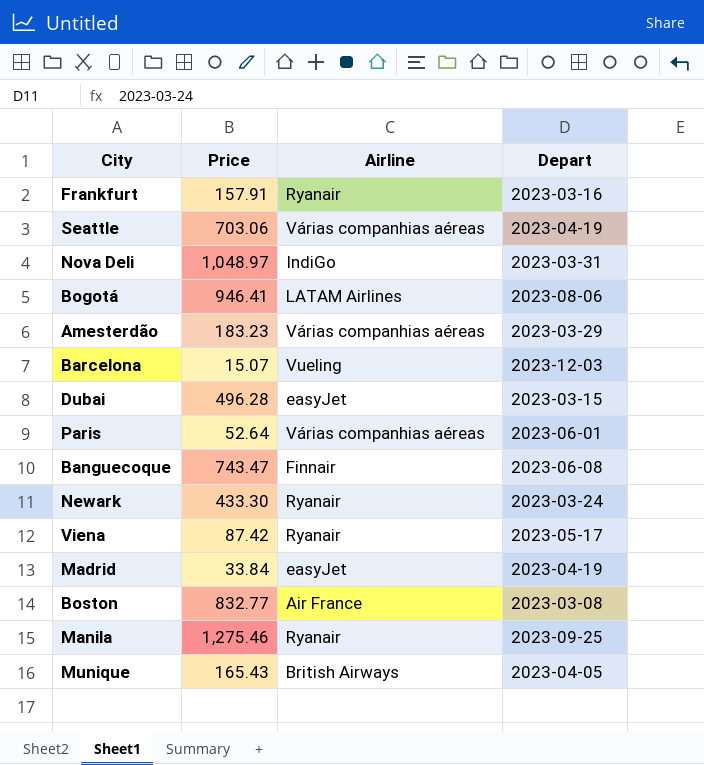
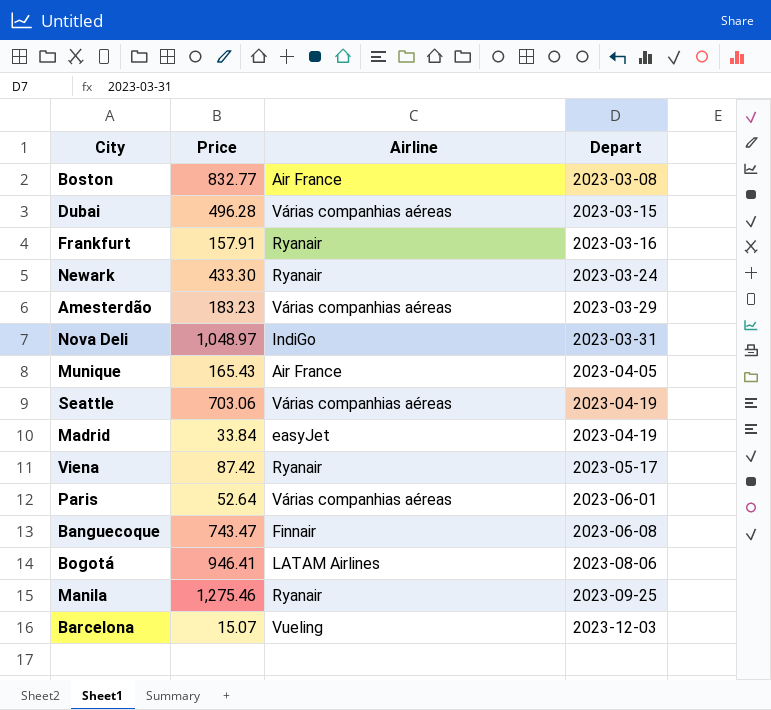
row order: none -> Depart ascending
Dubai | Airline: easyJet -> Várias companhias aéreas
Munique | Airline: British Airways -> Air France

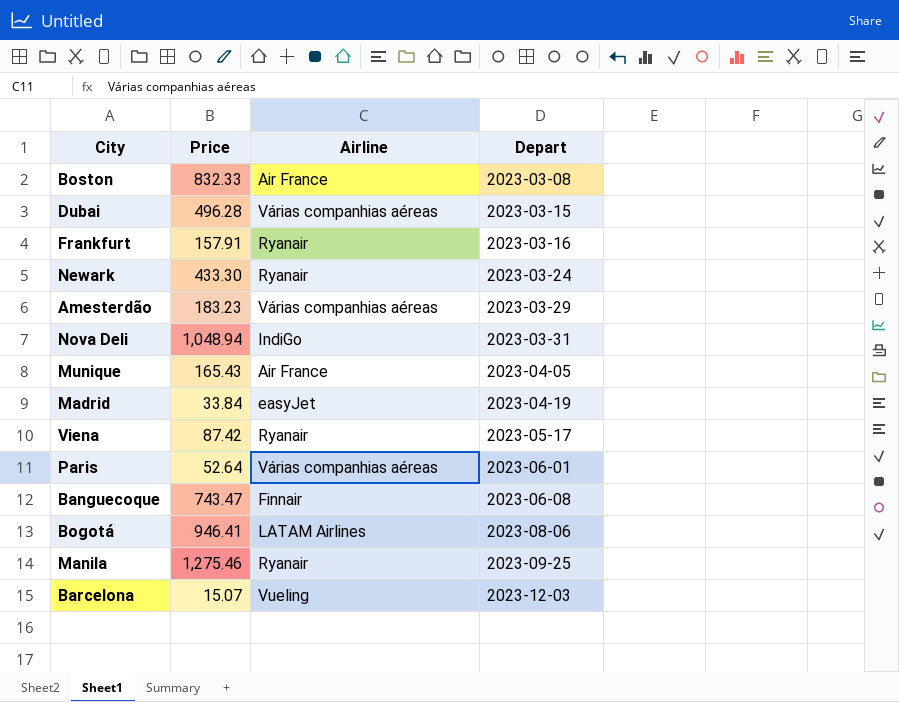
row Seattle: 703.06 | Várias companhias aéreas | 2023-04-19 -> none
Boston | Price: 832.77 -> 832.33
Nova Deli | Price: 1,048.97 -> 1,048.94

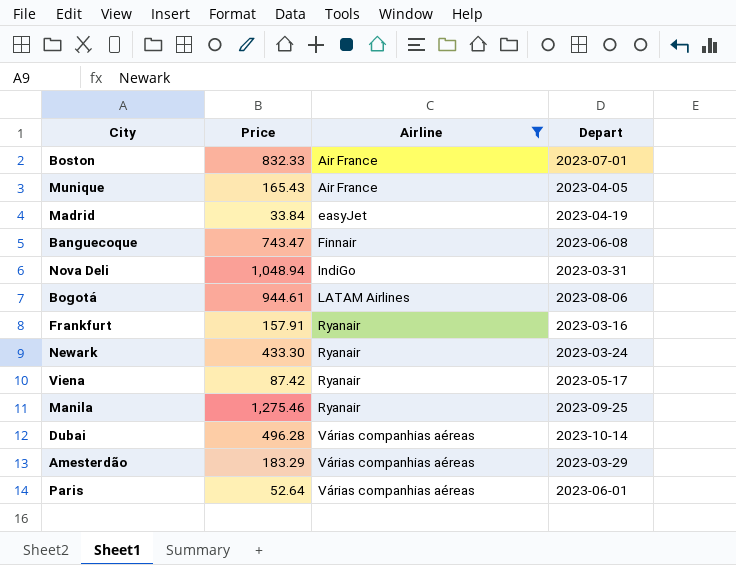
filter: none -> Airline != Vueling
row order: Depart ascending -> Airline ascending
Boston | Depart: 2023-03-08 -> 2023-07-01
Bogotá | Price: 946.41 -> 944.61
Dubai | Depart: 2023-03-15 -> 2023-10-14
Amesterdão | Price: 183.23 -> 183.29

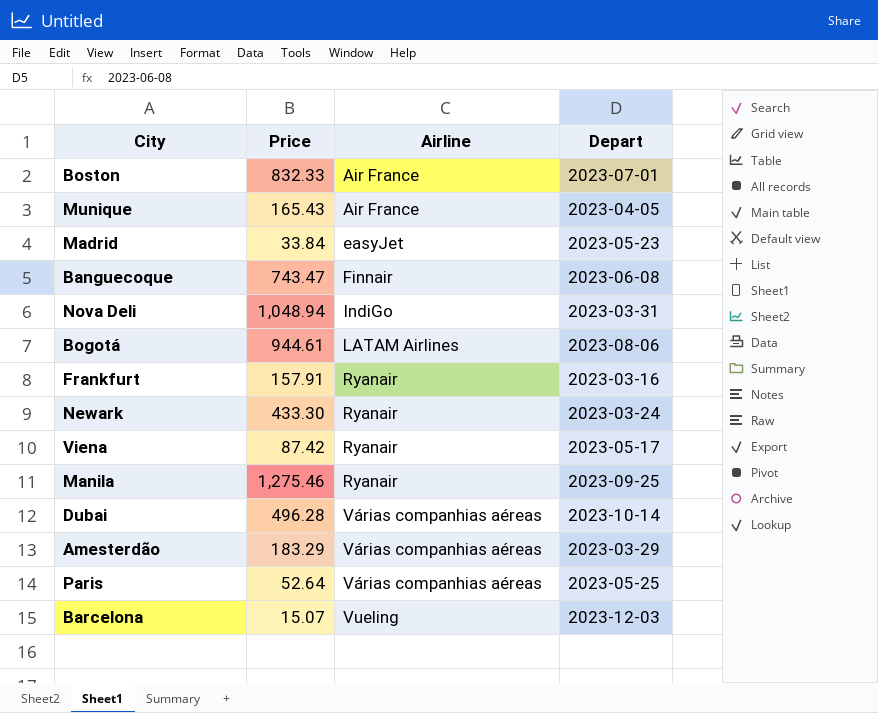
filter: Airline != Vueling -> none
Madrid | Depart: 2023-04-19 -> 2023-05-23
Paris | Depart: 2023-06-01 -> 2023-05-25

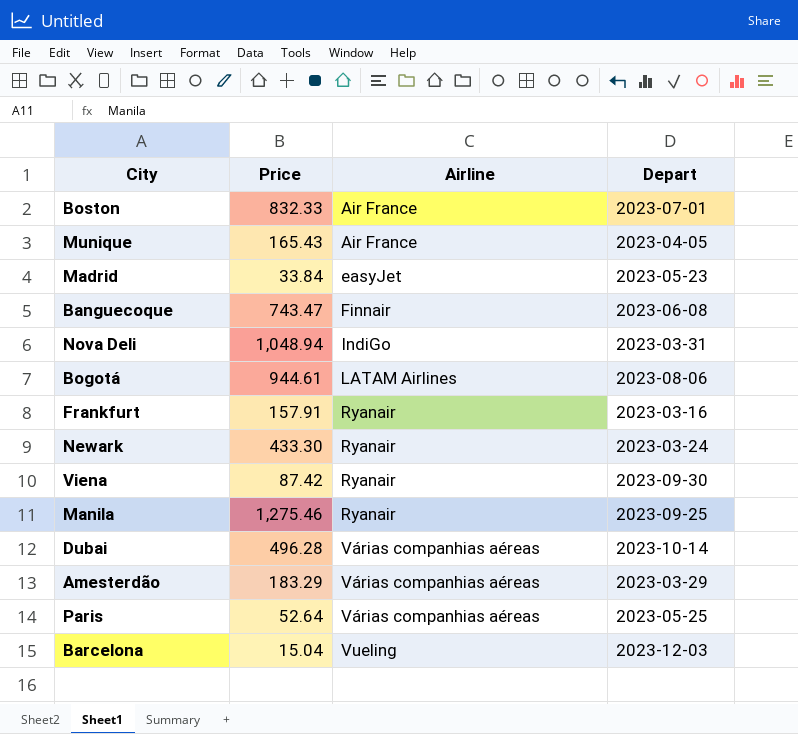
Viena | Depart: 2023-05-17 -> 2023-09-30
Barcelona | Price: 15.07 -> 15.04

